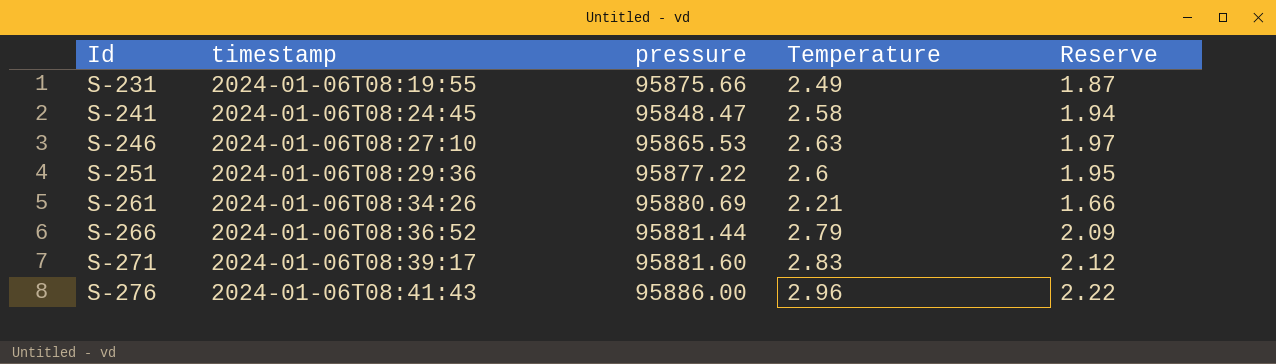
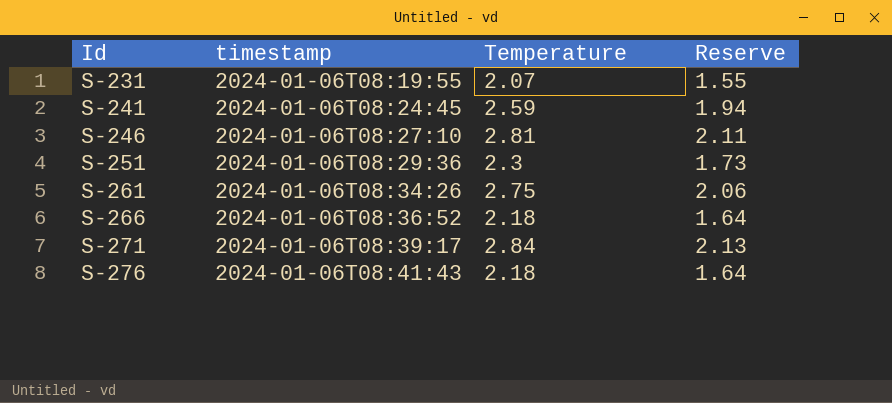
column pressure | position: 3 -> none
S-231 | Temperature: 2.49 -> 2.07
S-231 | Reserve: 1.87 -> 1.55
S-241 | Temperature: 2.58 -> 2.59
S-246 | Temperature: 2.63 -> 2.81
S-246 | Reserve: 1.97 -> 2.11
S-251 | Temperature: 2.6 -> 2.3
S-251 | Reserve: 1.95 -> 1.73
S-261 | Temperature: 2.21 -> 2.75
S-261 | Reserve: 1.66 -> 2.06
S-266 | Temperature: 2.79 -> 2.18
S-266 | Reserve: 2.09 -> 1.64
S-271 | Temperature: 2.83 -> 2.84
S-271 | Reserve: 2.12 -> 2.13
S-276 | Temperature: 2.96 -> 2.18
S-276 | Reserve: 2.22 -> 1.64

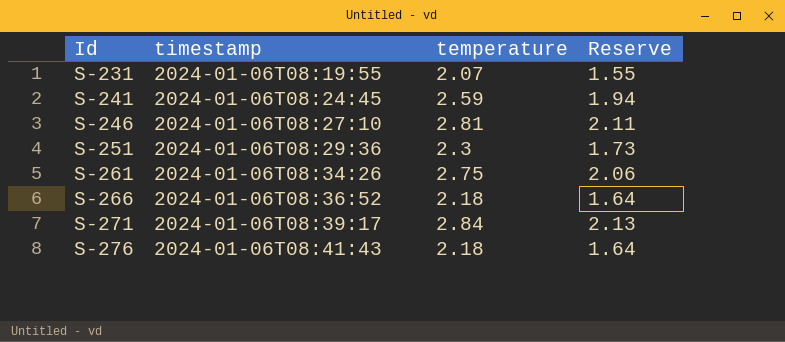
column name: Temperature -> temperature

